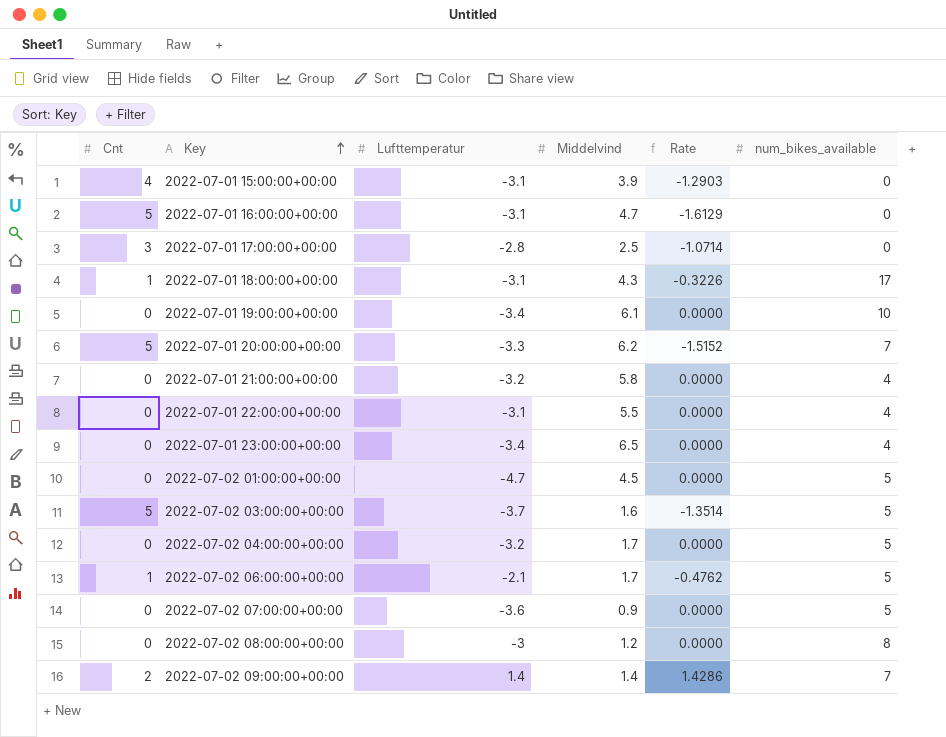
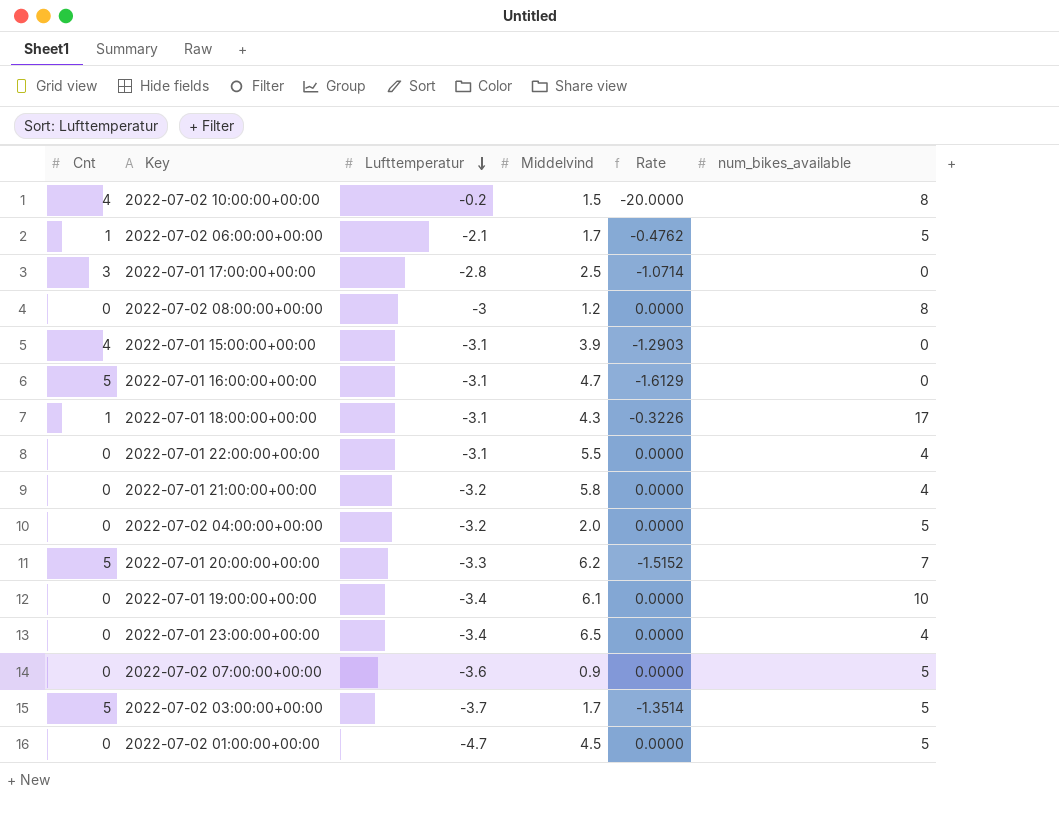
row order: Key ascending -> Lufttemperatur descending
row 2022-07-02 09:00:00+00:00: 2 | 1.4 | 1.4 | 1.4286 | 7 -> none
row 2022-07-02 10:00:00+00:00: none -> 4 | -0.2 | 1.5 | -20.0000 | 8
2022-07-02 04:00:00+00:00 | Middelvind: 1.7 -> 2.0
2022-07-02 03:00:00+00:00 | Middelvind: 1.6 -> 1.7

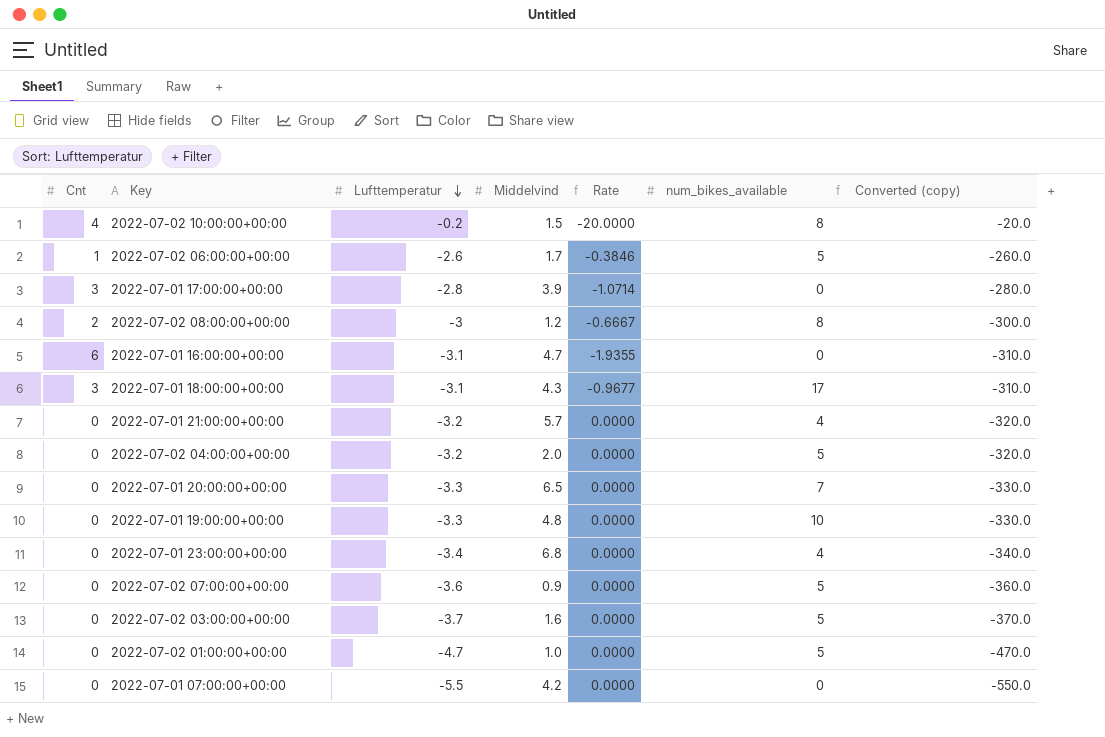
column Converted (copy) | formula: none -> [Lufttemperatur] * 100
row 2022-07-01 15:00:00+00:00: 4 | -3.1 | 3.9 | -1.2903 | 0 -> none
row 2022-07-01 22:00:00+00:00: 0 | -3.1 | 5.5 | 0.0000 | 4 -> none
2022-07-02 06:00:00+00:00 | Lufttemperatur: -2.1 -> -2.6
2022-07-02 06:00:00+00:00 | Rate: -0.4762 -> -0.3846
2022-07-01 17:00:00+00:00 | Middelvind: 2.5 -> 3.9
2022-07-02 08:00:00+00:00 | Cnt: 0 -> 2
2022-07-02 08:00:00+00:00 | Rate: 0.0000 -> -0.6667
2022-07-01 16:00:00+00:00 | Cnt: 5 -> 6
2022-07-01 16:00:00+00:00 | Rate: -1.6129 -> -1.9355
2022-07-01 18:00:00+00:00 | Cnt: 1 -> 3
2022-07-01 18:00:00+00:00 | Rate: -0.3226 -> -0.9677
2022-07-01 21:00:00+00:00 | Middelvind: 5.8 -> 5.7
2022-07-01 20:00:00+00:00 | Cnt: 5 -> 0
2022-07-01 20:00:00+00:00 | Middelvind: 6.2 -> 6.5
2022-07-01 20:00:00+00:00 | Rate: -1.5152 -> 0.0000
2022-07-01 19:00:00+00:00 | Lufttemperatur: -3.4 -> -3.3
2022-07-01 19:00:00+00:00 | Middelvind: 6.1 -> 4.8
2022-07-01 23:00:00+00:00 | Middelvind: 6.5 -> 6.8
2022-07-02 03:00:00+00:00 | Cnt: 5 -> 0
2022-07-02 03:00:00+00:00 | Middelvind: 1.7 -> 1.6
2022-07-02 03:00:00+00:00 | Rate: -1.3514 -> 0.0000
2022-07-02 01:00:00+00:00 | Middelvind: 4.5 -> 1.0
row 2022-07-01 07:00:00+00:00: none -> 0 | -5.5 | 4.2 | 0.0000 | 0 | -550.0

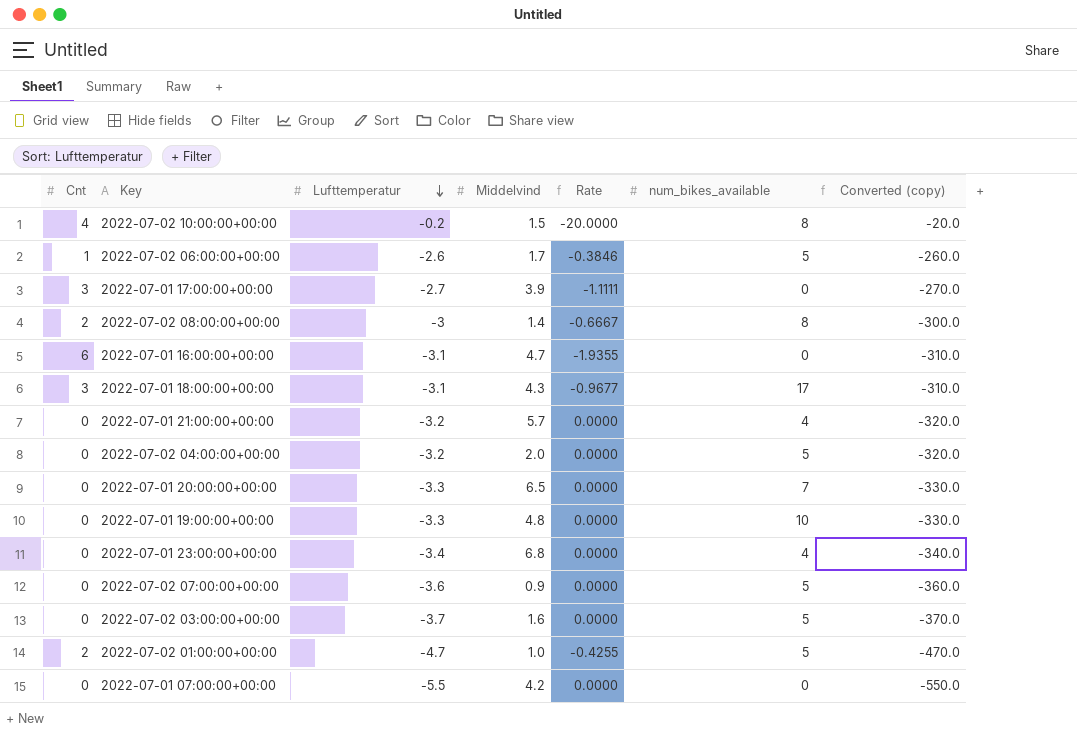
2022-07-01 17:00:00+00:00 | Lufttemperatur: -2.8 -> -2.7
2022-07-01 17:00:00+00:00 | Rate: -1.0714 -> -1.1111
2022-07-01 17:00:00+00:00 | Converted (copy): -280.0 -> -270.0
2022-07-02 08:00:00+00:00 | Middelvind: 1.2 -> 1.4
2022-07-02 01:00:00+00:00 | Cnt: 0 -> 2
2022-07-02 01:00:00+00:00 | Rate: 0.0000 -> -0.4255

